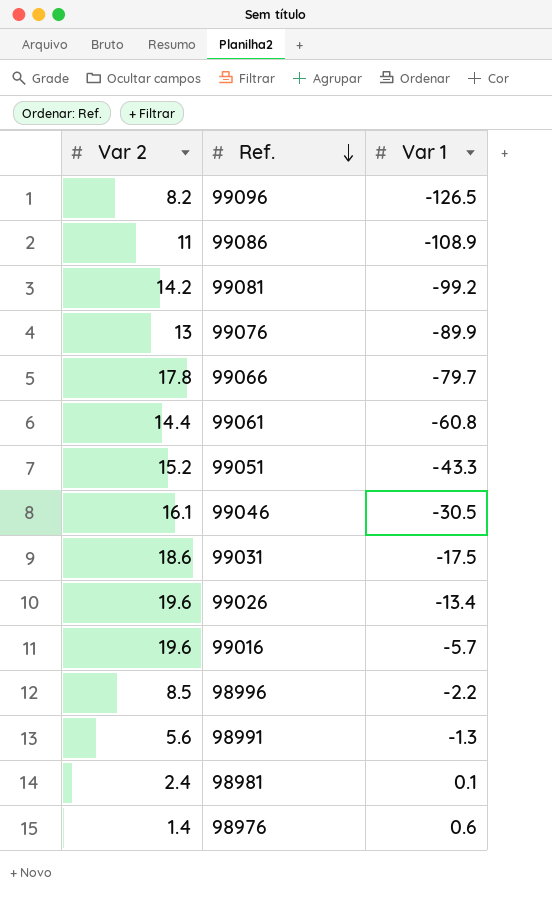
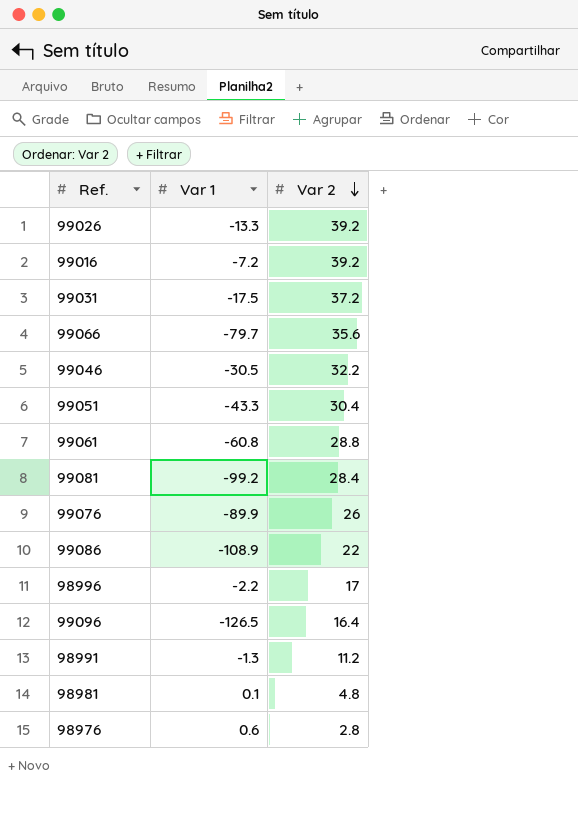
row order: Ref. descending -> Var 2 descending
column Var 2 | position: 1 -> 3
99026 | Var 1: -13.4 -> -13.3
99026 | Var 2: 19.6 -> 39.2
99016 | Var 1: -5.7 -> -7.2
99016 | Var 2: 19.6 -> 39.2
99031 | Var 2: 18.6 -> 37.2
99066 | Var 2: 17.8 -> 35.6
99046 | Var 2: 16.1 -> 32.2
99051 | Var 2: 15.2 -> 30.4
99061 | Var 2: 14.4 -> 28.8
99081 | Var 2: 14.2 -> 28.4
99076 | Var 2: 13 -> 26
99086 | Var 2: 11 -> 22
98996 | Var 2: 8.5 -> 17
99096 | Var 2: 8.2 -> 16.4
98991 | Var 2: 5.6 -> 11.2
98981 | Var 2: 2.4 -> 4.8
98976 | Var 2: 1.4 -> 2.8

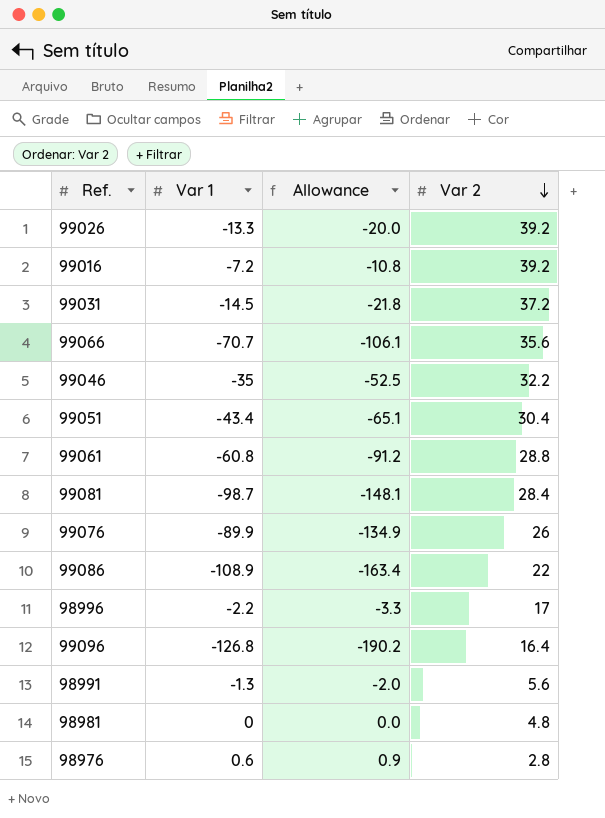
column Allowance | formula: none -> [Var 1] * 1.5
99031 | Var 1: -17.5 -> -14.5
99066 | Var 1: -79.7 -> -70.7
99046 | Var 1: -30.5 -> -35
99051 | Var 1: -43.3 -> -43.4
99081 | Var 1: -99.2 -> -98.7
99096 | Var 1: -126.5 -> -126.8
98991 | Var 2: 11.2 -> 5.6
98981 | Var 1: 0.1 -> 0

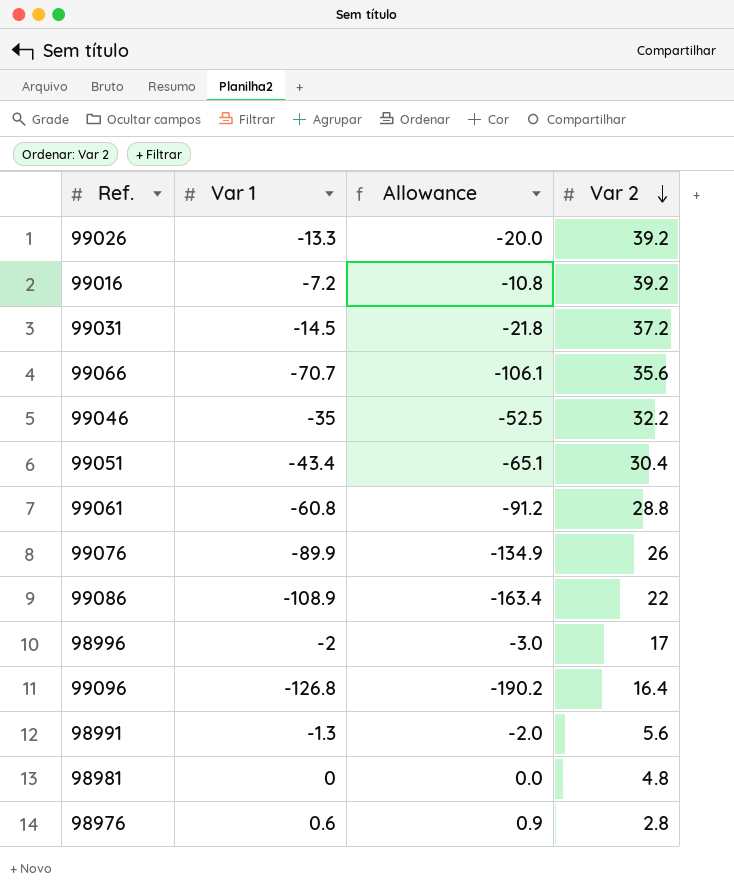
row 99081: -98.7 | -148.1 | 28.4 -> none
98996 | Var 1: -2.2 -> -2
98996 | Allowance: -3.3 -> -3.0

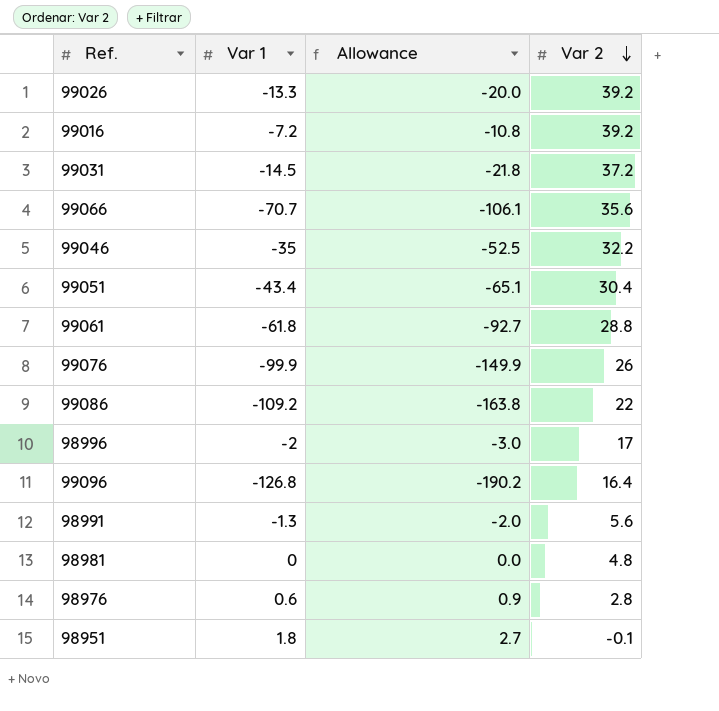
99061 | Var 1: -60.8 -> -61.8
99061 | Allowance: -91.2 -> -92.7
99076 | Var 1: -89.9 -> -99.9
99076 | Allowance: -134.9 -> -149.9
99086 | Var 1: -108.9 -> -109.2
99086 | Allowance: -163.4 -> -163.8
row 98951: none -> 1.8 | 2.7 | -0.1

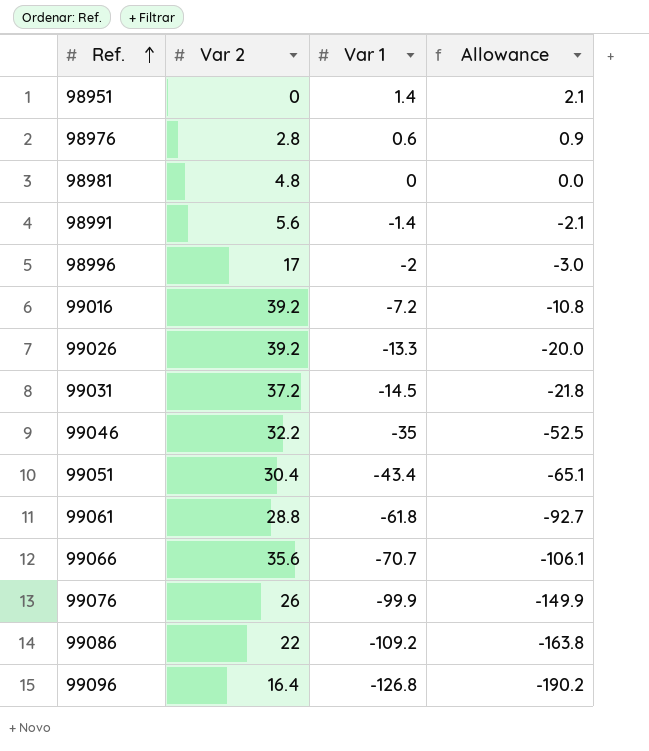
row order: Var 2 descending -> Ref. ascending
column Var 2 | position: 4 -> 2
98951 | Var 2: -0.1 -> 0
98951 | Var 1: 1.8 -> 1.4
98951 | Allowance: 2.7 -> 2.1
98991 | Var 1: -1.3 -> -1.4
98991 | Allowance: -2.0 -> -2.1

